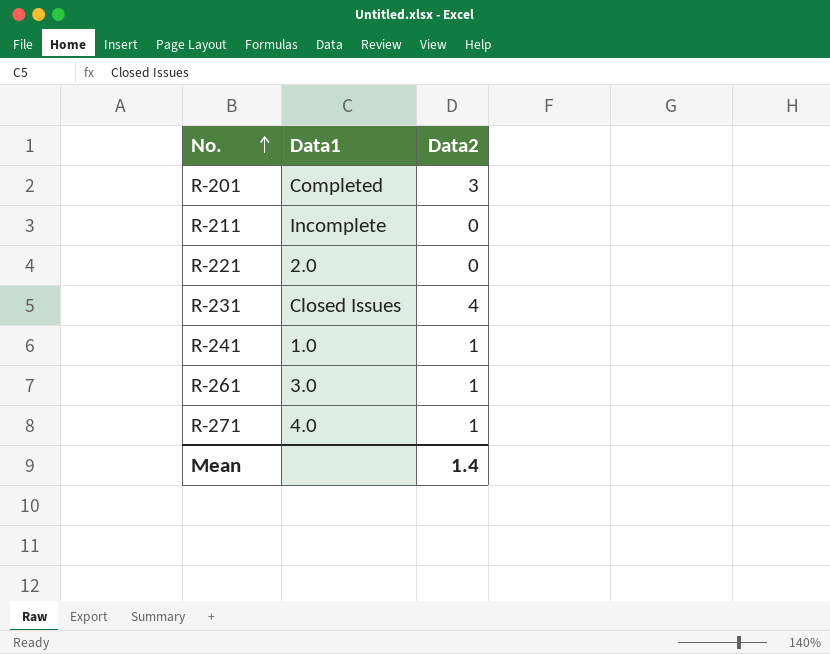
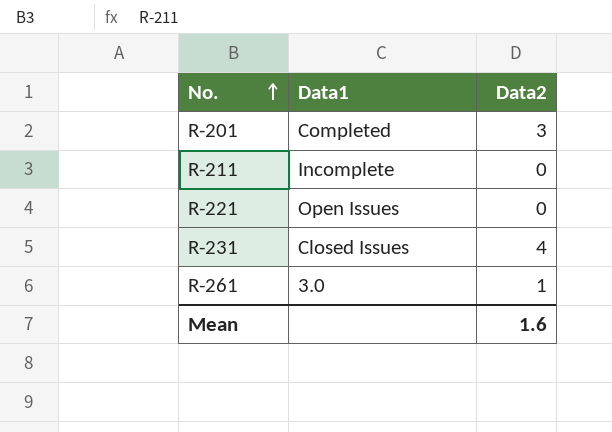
row R-241: 1.0 | 1 -> none
row R-271: 4.0 | 1 -> none
R-221 | Data1: 2.0 -> Open Issues
Mean | Data2: 1.4 -> 1.6

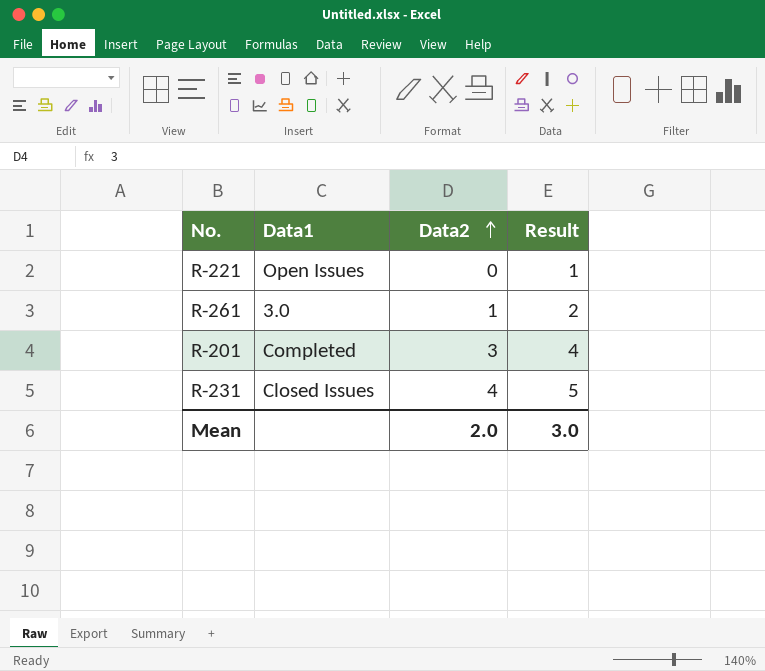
row order: No. ascending -> Data2 ascending
column Result | formula: none -> [Data2] + 1
row R-211: Incomplete | 0 -> none
Mean | Data2: 1.6 -> 2.0

